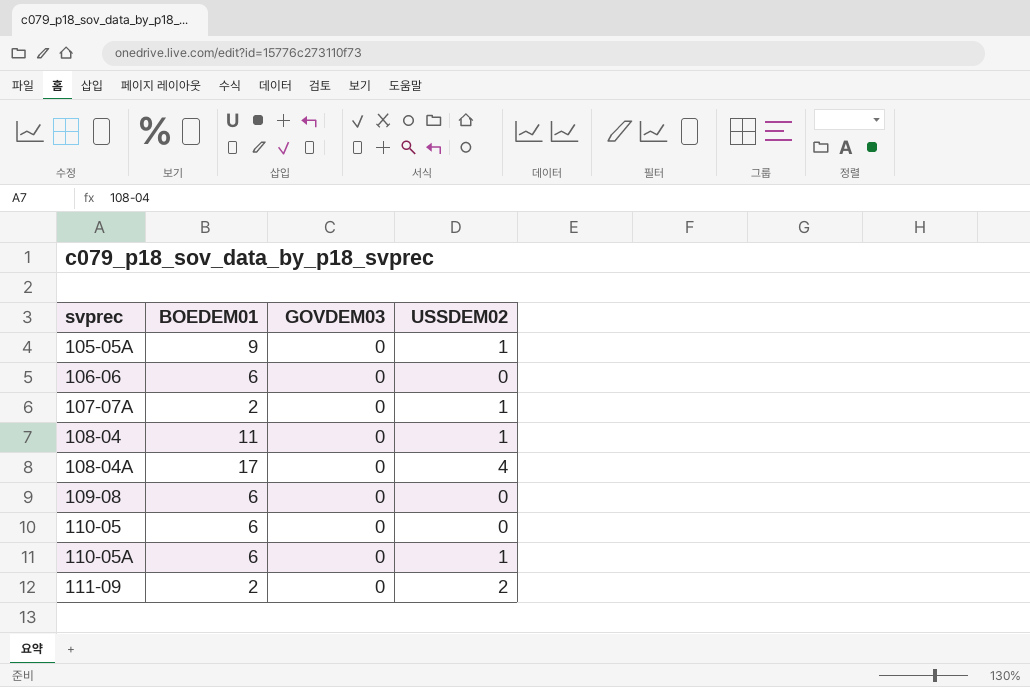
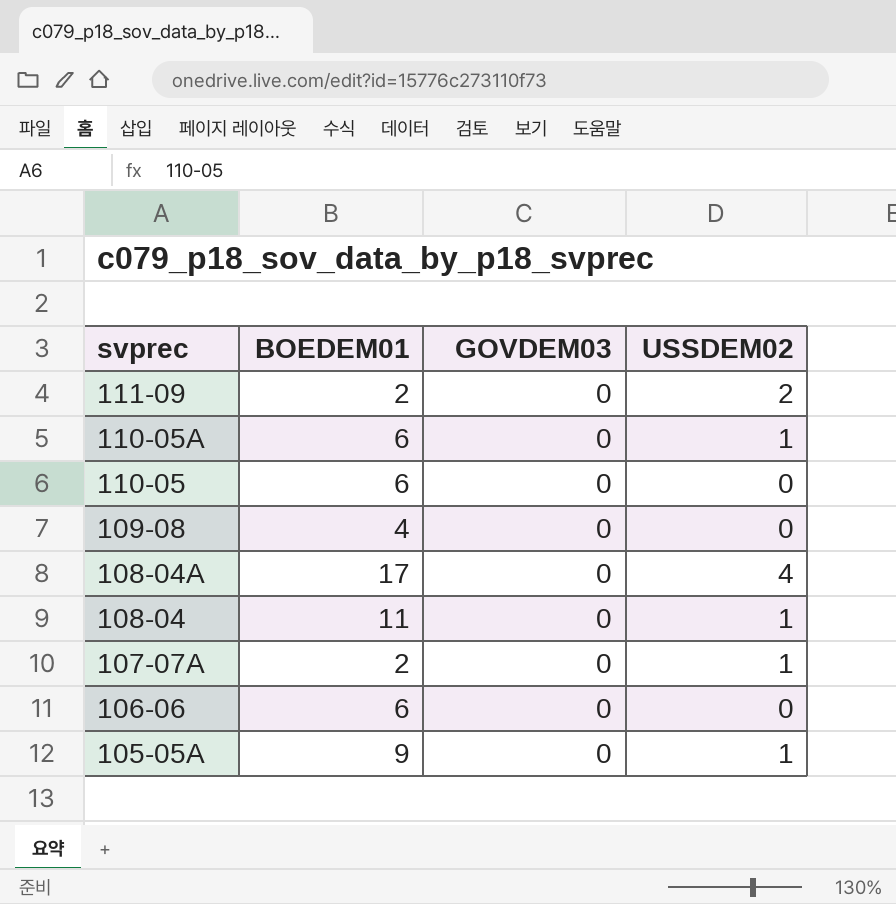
row order: svprec ascending -> svprec descending
109-08 | BOEDEM01: 6 -> 4

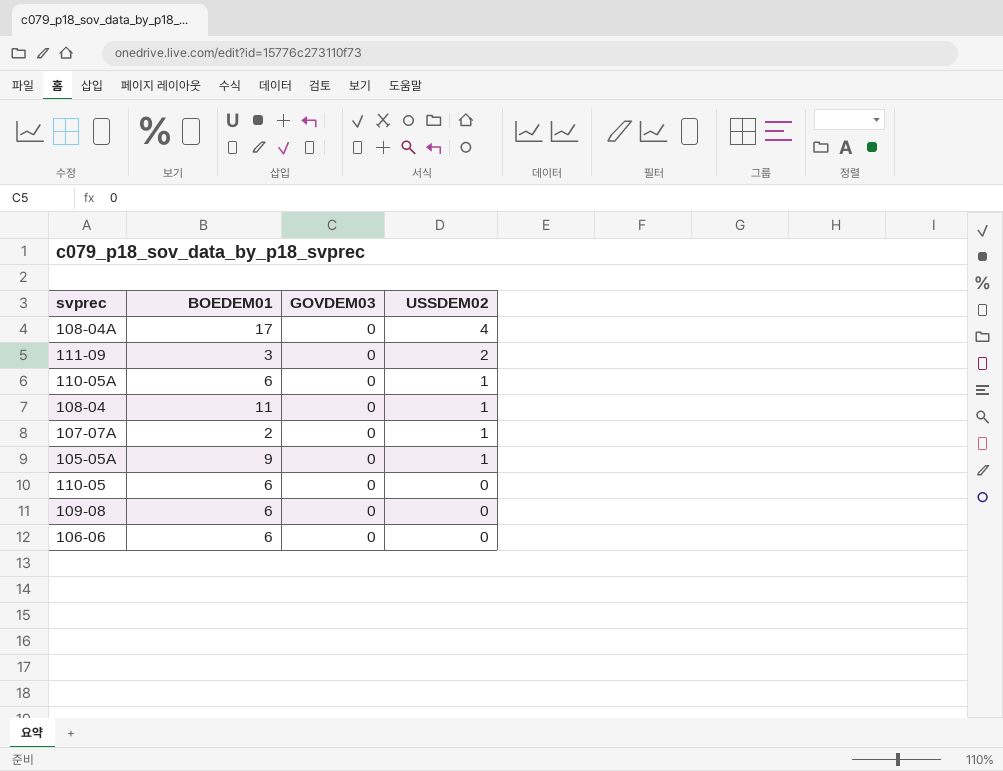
row order: svprec descending -> USSDEM02 descending
111-09 | BOEDEM01: 2 -> 3
109-08 | BOEDEM01: 4 -> 6

